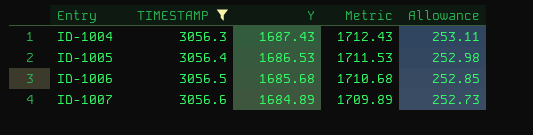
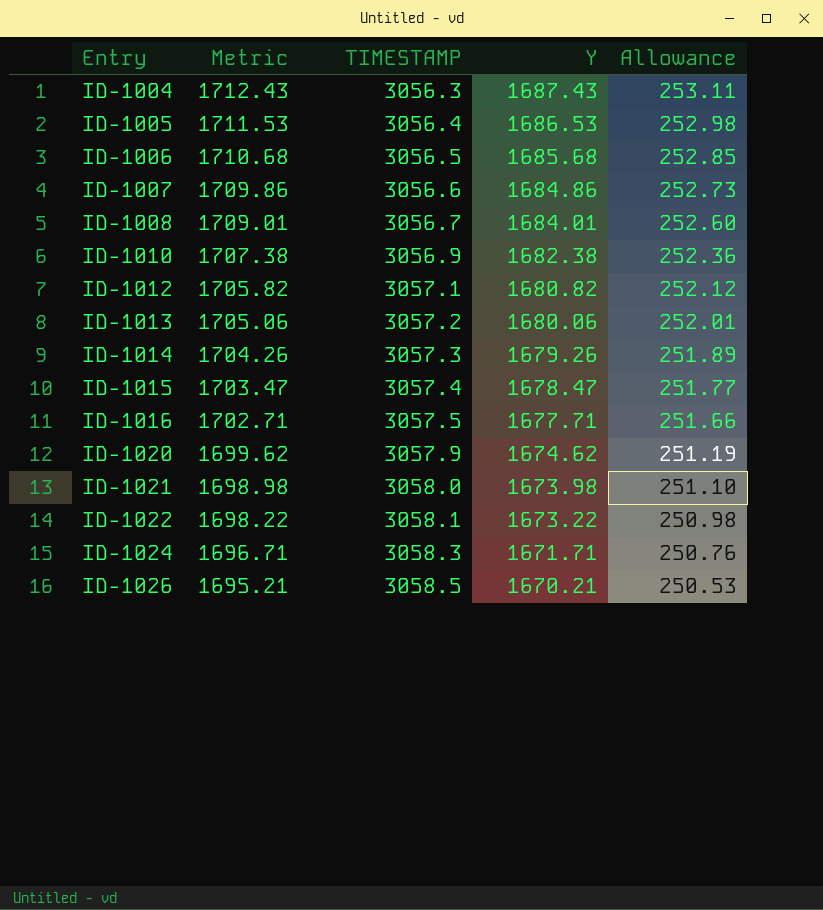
filter: TIMESTAMP <= 3056.6 -> none
column Metric | position: 4 -> 2
ID-1007 | Metric: 1709.89 -> 1709.86
ID-1007 | Y: 1684.89 -> 1684.86

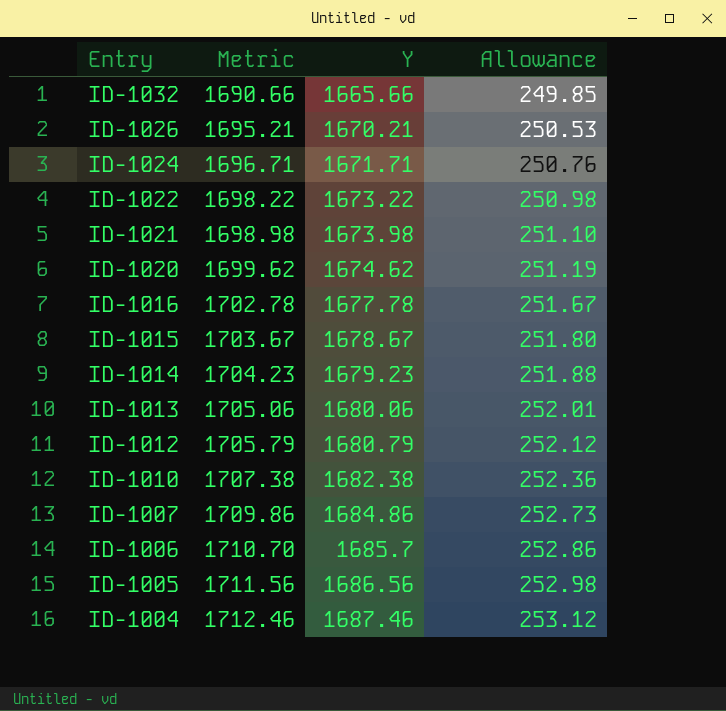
row order: Entry ascending -> Entry descending
column TIMESTAMP | position: 3 -> none
row ID-1008: 1709.01 | 3056.7 | 1684.01 | 252.60 -> none
row ID-1032: none -> 1690.66 | 1665.66 | 249.85
ID-1016 | Metric: 1702.71 -> 1702.78
ID-1016 | Y: 1677.71 -> 1677.78
ID-1016 | Allowance: 251.66 -> 251.67
ID-1015 | Metric: 1703.47 -> 1703.67
ID-1015 | Y: 1678.47 -> 1678.67
ID-1015 | Allowance: 251.77 -> 251.80
ID-1014 | Metric: 1704.26 -> 1704.23
ID-1014 | Y: 1679.26 -> 1679.23
ID-1014 | Allowance: 251.89 -> 251.88
ID-1012 | Metric: 1705.82 -> 1705.79
ID-1012 | Y: 1680.82 -> 1680.79
ID-1006 | Metric: 1710.68 -> 1710.70
ID-1006 | Y: 1685.68 -> 1685.7
ID-1006 | Allowance: 252.85 -> 252.86
ID-1005 | Metric: 1711.53 -> 1711.56
ID-1005 | Y: 1686.53 -> 1686.56
ID-1004 | Metric: 1712.43 -> 1712.46
ID-1004 | Y: 1687.43 -> 1687.46
ID-1004 | Allowance: 253.11 -> 253.12

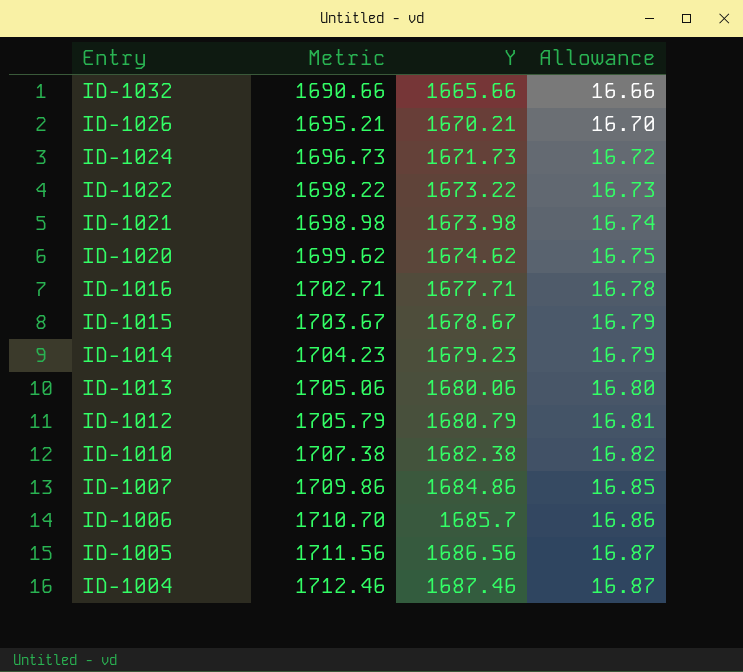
column Allowance | formula: [Y] * 0.15 -> [Y] * 0.01
ID-1024 | Metric: 1696.71 -> 1696.73
ID-1024 | Y: 1671.71 -> 1671.73
ID-1016 | Metric: 1702.78 -> 1702.71
ID-1016 | Y: 1677.78 -> 1677.71

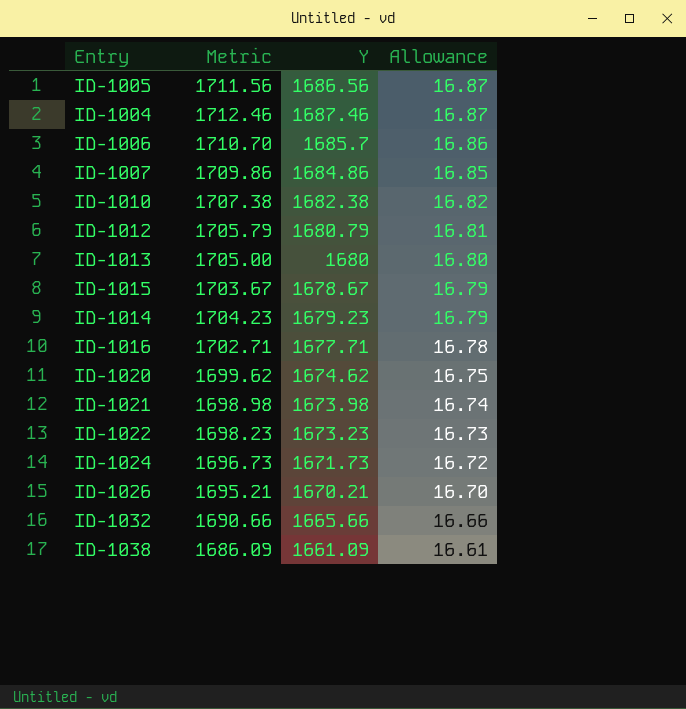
row order: Entry descending -> Allowance descending
ID-1013 | Metric: 1705.06 -> 1705.00
ID-1013 | Y: 1680.06 -> 1680
ID-1022 | Metric: 1698.22 -> 1698.23
ID-1022 | Y: 1673.22 -> 1673.23
row ID-1038: none -> 1686.09 | 1661.09 | 16.61

